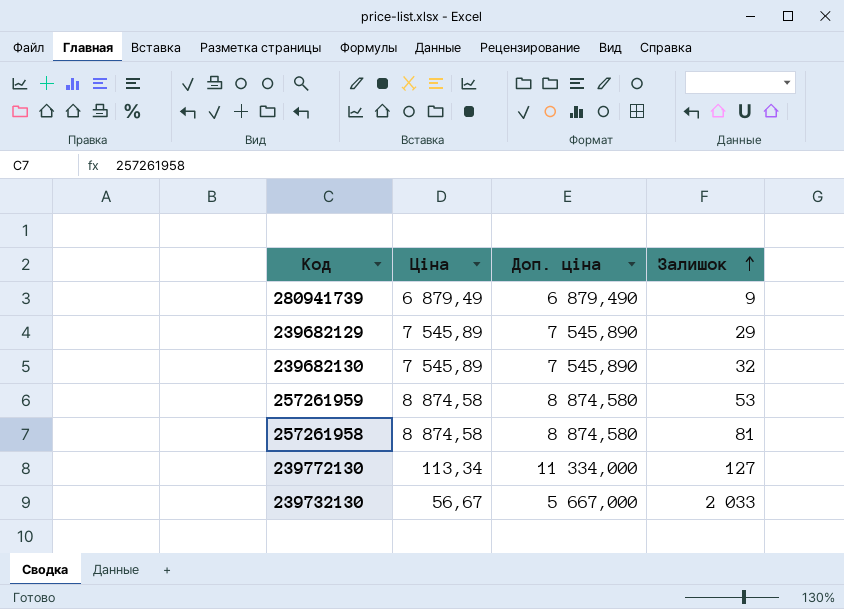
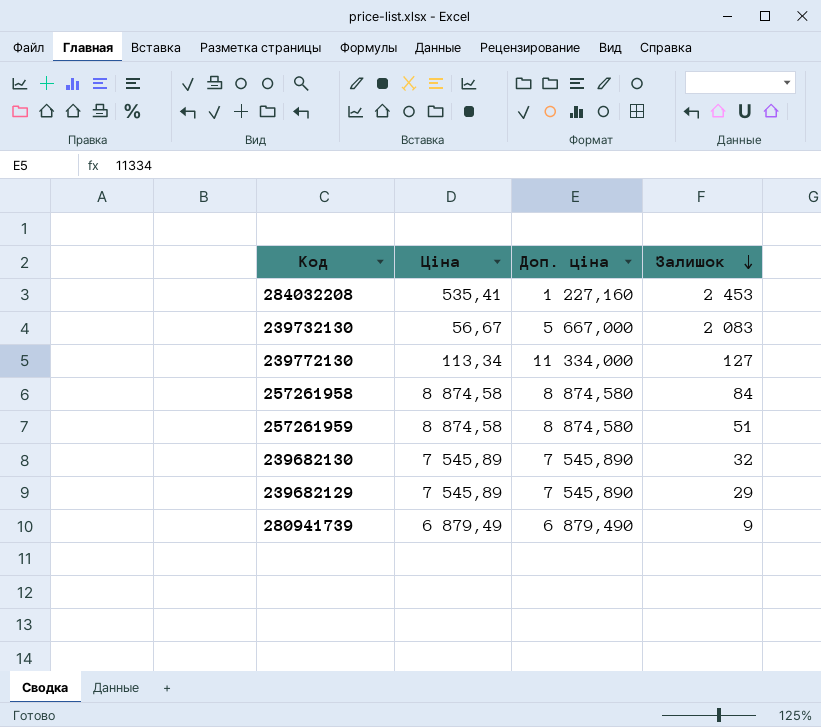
row order: Залишок ascending -> Залишок descending
row 284032208: none -> 535,41 | 1 227,160 | 2 453
239732130 | Залишок: 2 033 -> 2 083
257261958 | Залишок: 81 -> 84
257261959 | Залишок: 53 -> 51

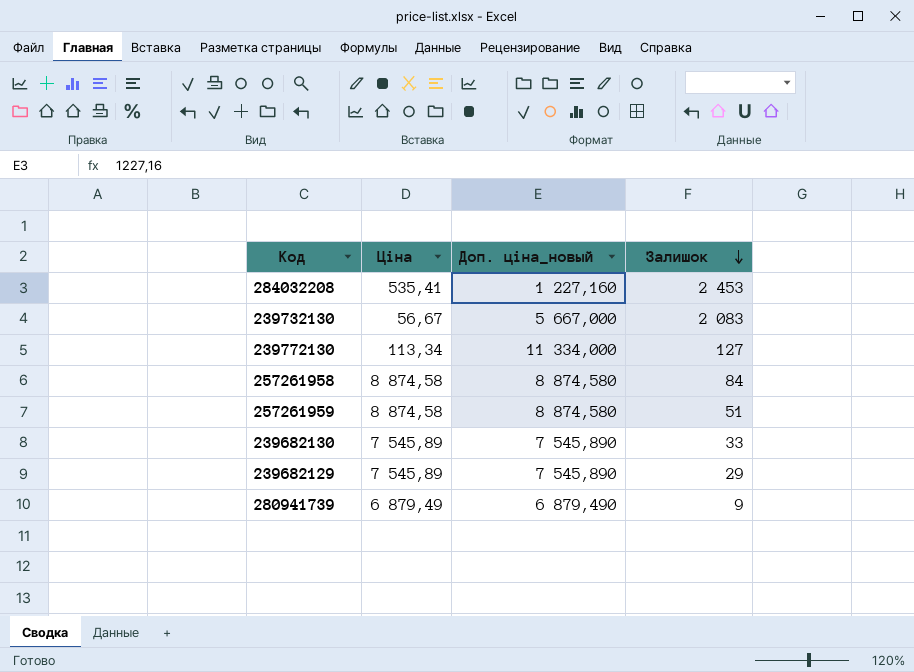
column name: Доп. ціна -> Доп. ціна_новый
239682130 | Залишок: 32 -> 33

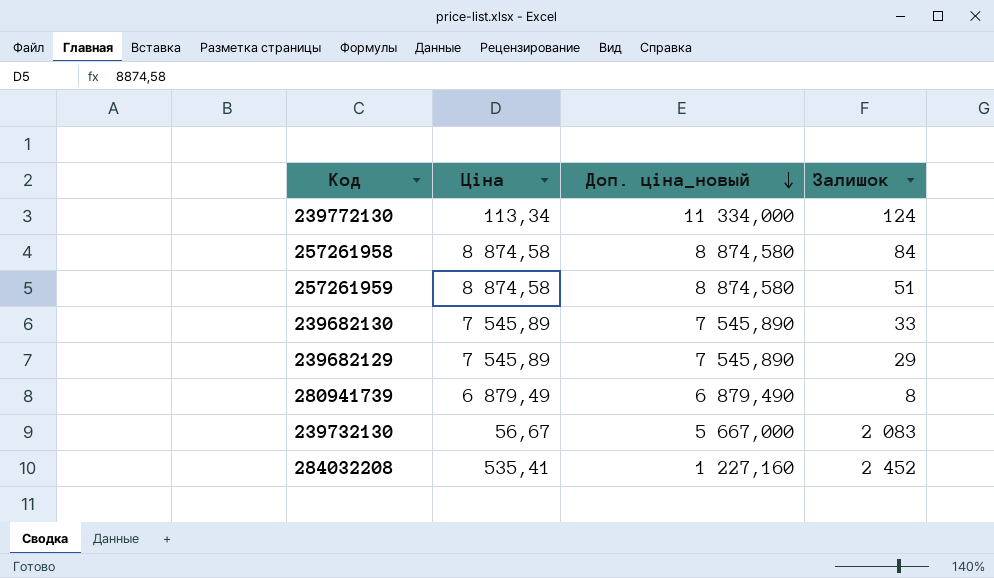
row order: Залишок descending -> Доп. ціна_новый descending
239772130 | Залишок: 127 -> 124
280941739 | Залишок: 9 -> 8
284032208 | Залишок: 2 453 -> 2 452

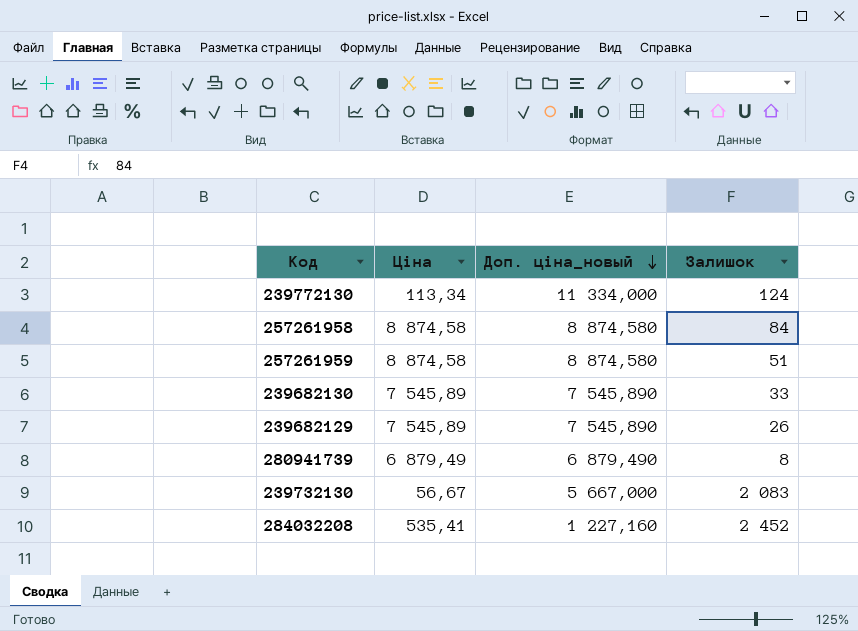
239682129 | Залишок: 29 -> 26

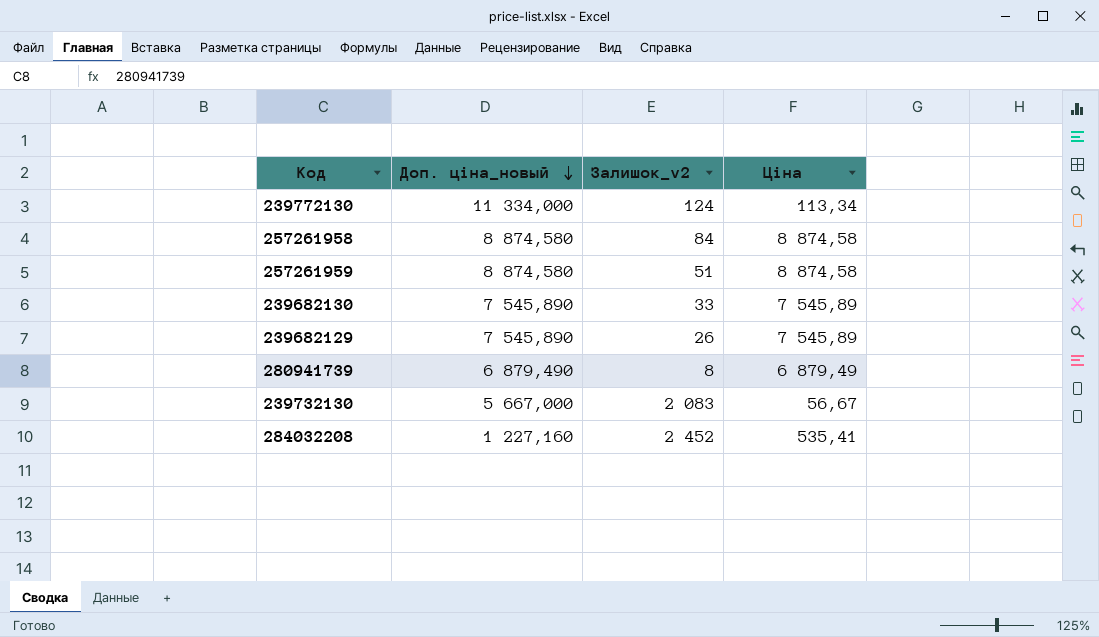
column name: Залишок -> Залишок_v2
column Ціна | position: 2 -> 4

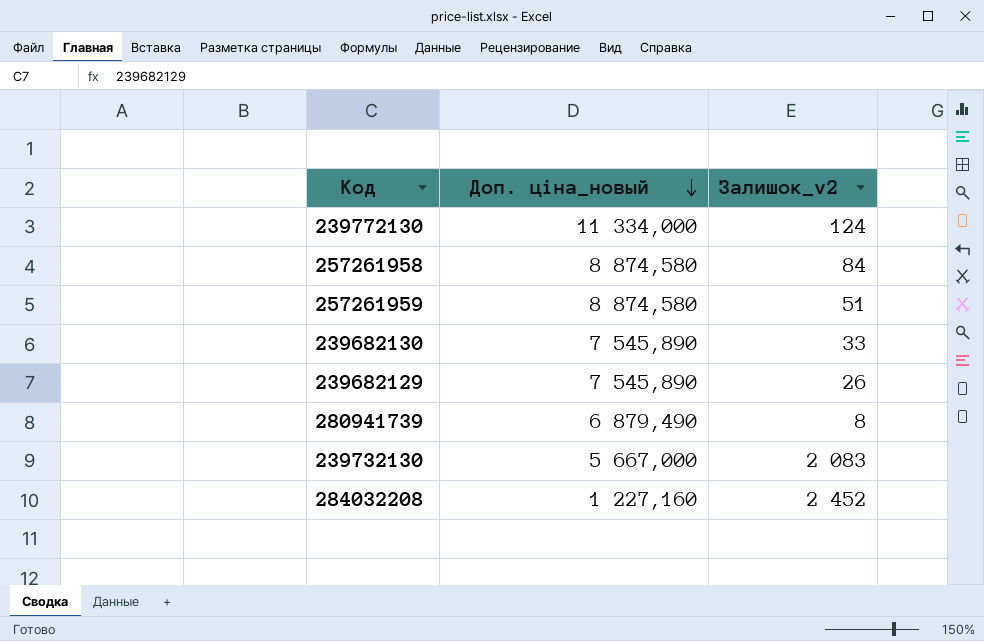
column Ціна | position: 4 -> none

